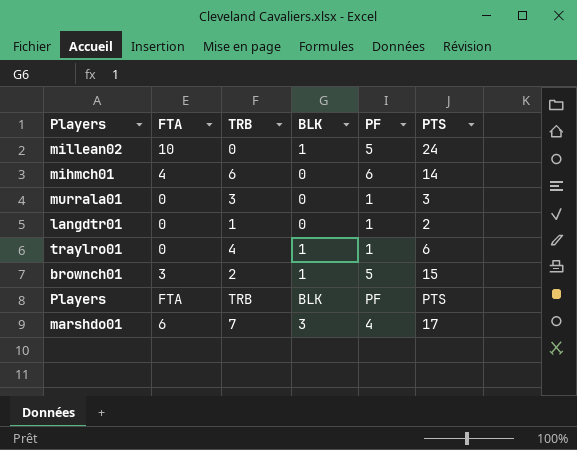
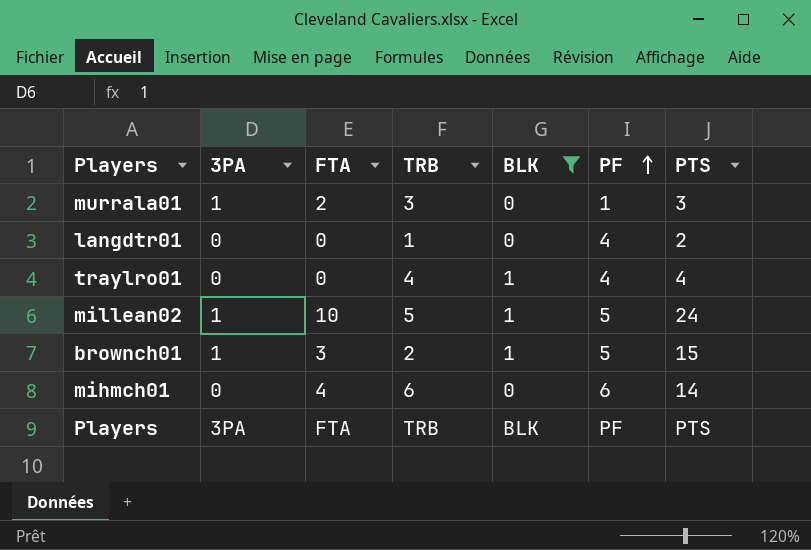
filter: none -> BLK != 3
row order: none -> PF ascending
column 3PA | position: none -> 2
murrala01 | FTA: 0 -> 2
langdtr01 | PF: 1 -> 4
traylro01 | PF: 1 -> 4
traylro01 | PTS: 6 -> 4
millean02 | TRB: 0 -> 5

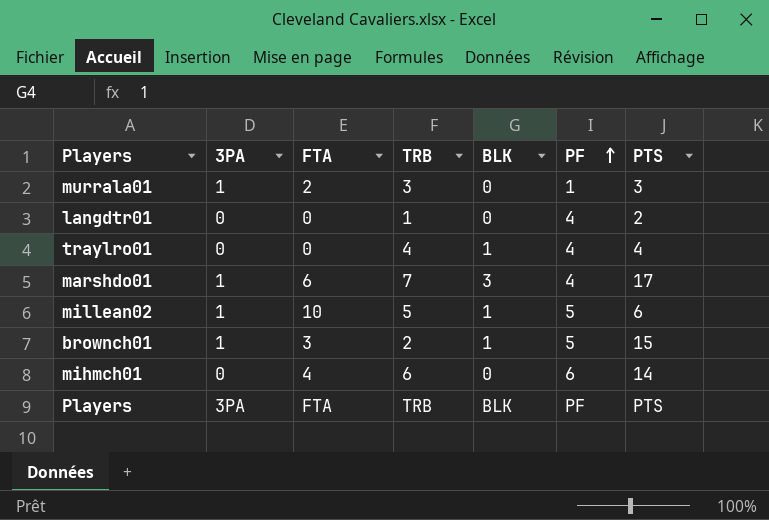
filter: BLK != 3 -> none
millean02 | PTS: 24 -> 6

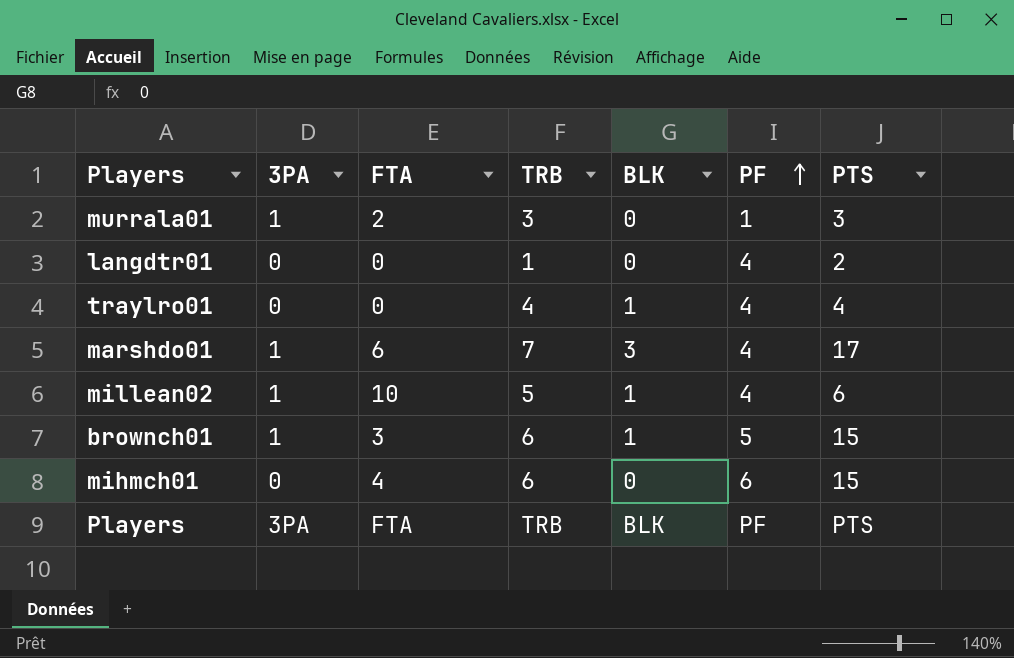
millean02 | PF: 5 -> 4
brownch01 | TRB: 2 -> 6
mihmch01 | PTS: 14 -> 15

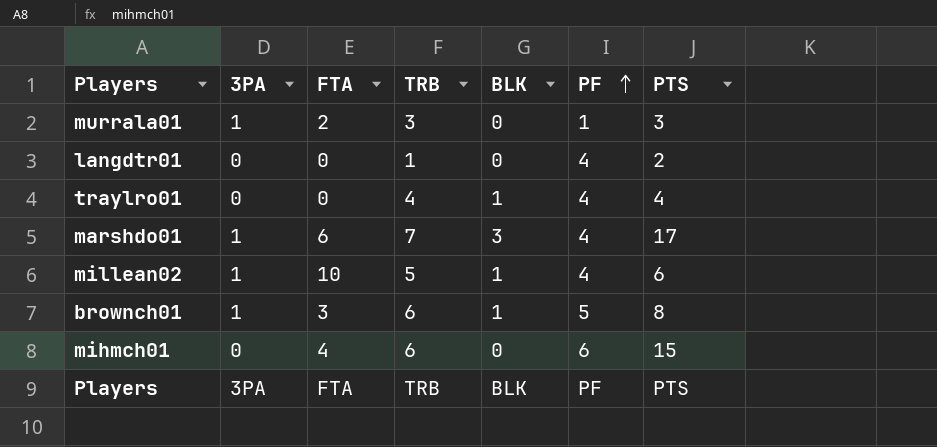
brownch01 | PTS: 15 -> 8

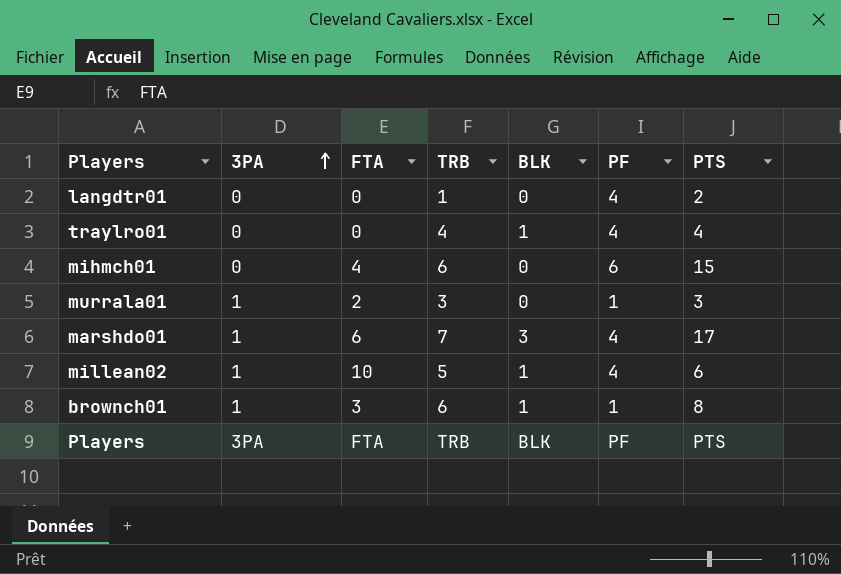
row order: PF ascending -> 3PA ascending
brownch01 | PF: 5 -> 1

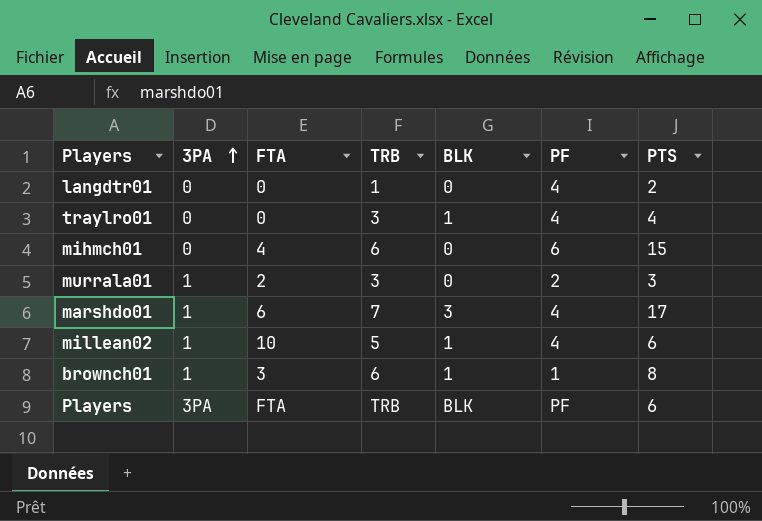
traylro01 | TRB: 4 -> 3
murrala01 | PF: 1 -> 2
Players | PTS: PTS -> 6

